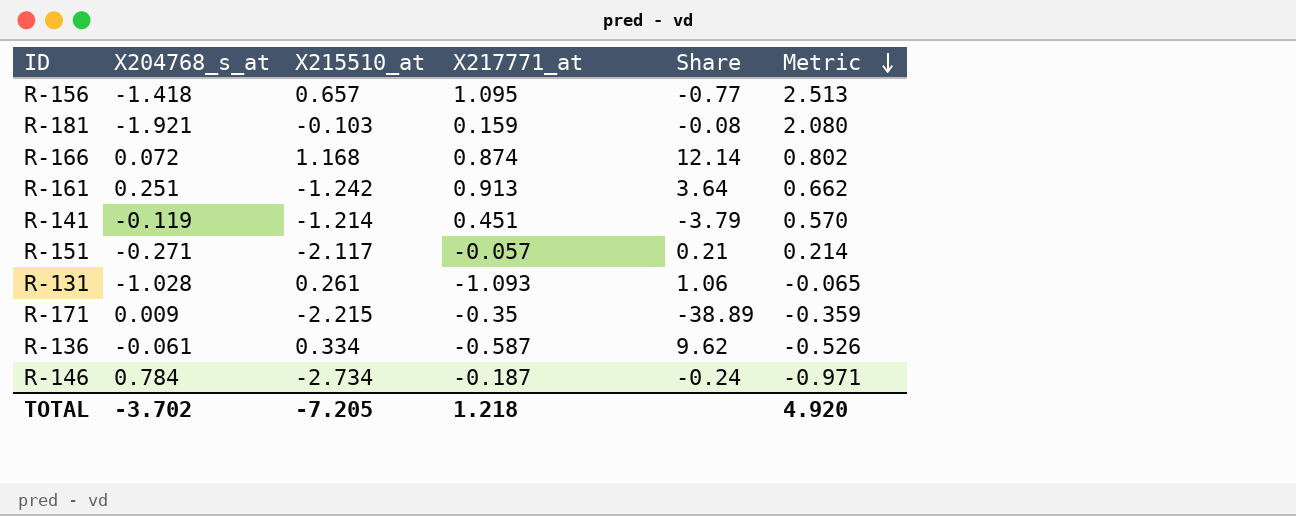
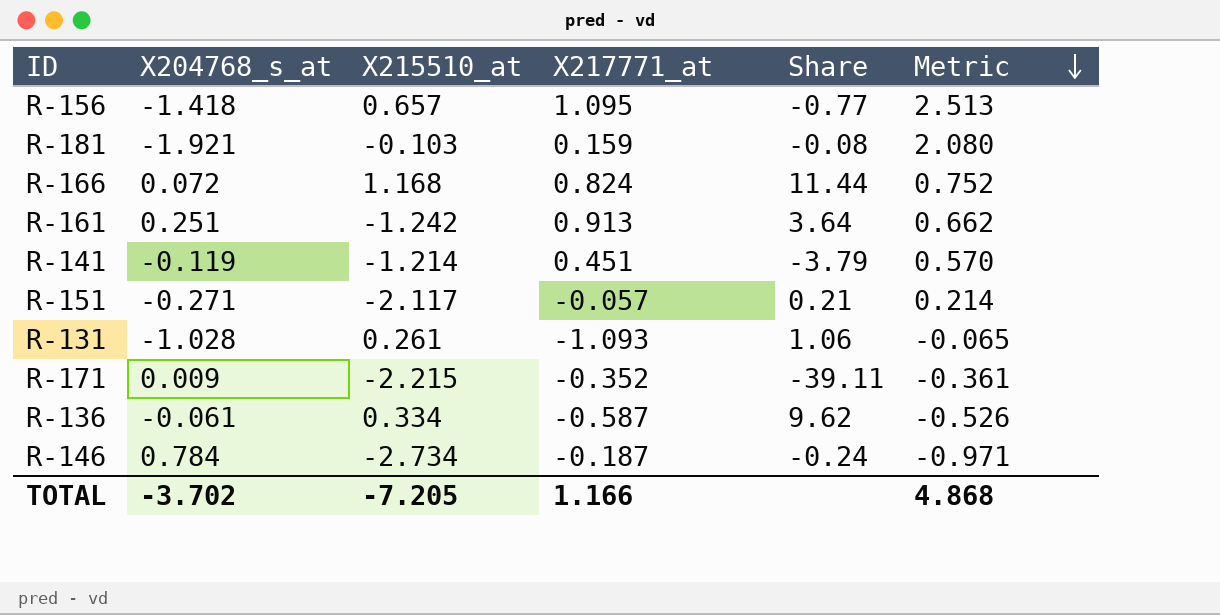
R-166 | X217771_at: 0.874 -> 0.824
R-166 | Share: 12.14 -> 11.44
R-166 | Metric: 0.802 -> 0.752
R-171 | X217771_at: -0.35 -> -0.352
R-171 | Share: -38.89 -> -39.11
R-171 | Metric: -0.359 -> -0.361
TOTAL | X217771_at: 1.218 -> 1.166
TOTAL | Metric: 4.920 -> 4.868

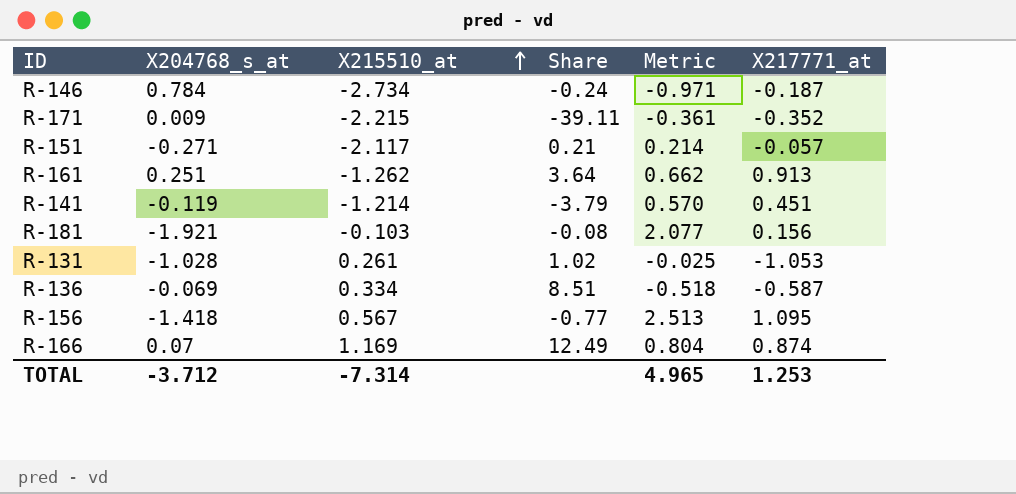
row order: Metric descending -> X215510_at ascending
column X217771_at | position: 4 -> 6
R-161 | X215510_at: -1.242 -> -1.262
R-181 | Metric: 2.080 -> 2.077
R-181 | X217771_at: 0.159 -> 0.156
R-131 | Share: 1.06 -> 1.02
R-131 | Metric: -0.065 -> -0.025
R-131 | X217771_at: -1.093 -> -1.053
R-136 | X204768_s_at: -0.061 -> -0.069
R-136 | Share: 9.62 -> 8.51
R-136 | Metric: -0.526 -> -0.518
R-156 | X215510_at: 0.657 -> 0.567
R-166 | X204768_s_at: 0.072 -> 0.07
R-166 | X215510_at: 1.168 -> 1.169
R-166 | Share: 11.44 -> 12.49
R-166 | Metric: 0.752 -> 0.804
R-166 | X217771_at: 0.824 -> 0.874
TOTAL | X204768_s_at: -3.702 -> -3.712
TOTAL | X215510_at: -7.205 -> -7.314
TOTAL | Metric: 4.868 -> 4.965
TOTAL | X217771_at: 1.166 -> 1.253

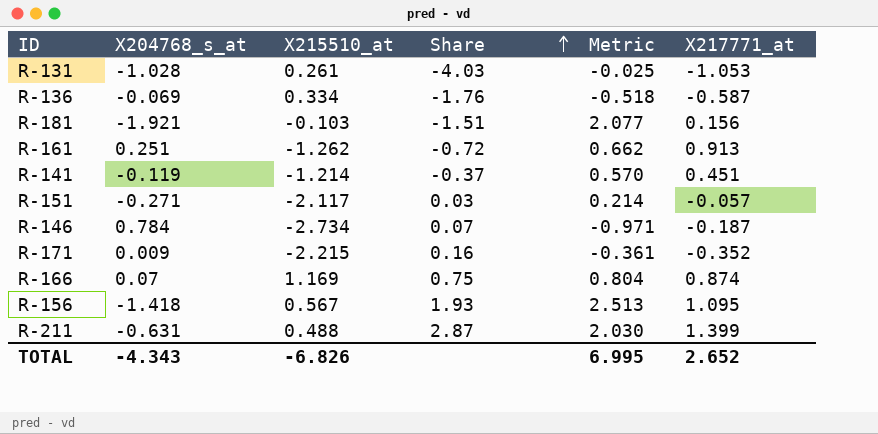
row order: X215510_at ascending -> Share ascending
column Share | formula: [X217771_at] / [X204768_s_at] -> [X217771_at] / [X215510_at]
row R-211: none -> -0.631 | 0.488 | 2.87 | 2.030 | 1.399
TOTAL | X204768_s_at: -3.712 -> -4.343
TOTAL | X215510_at: -7.314 -> -6.826
TOTAL | Metric: 4.965 -> 6.995
TOTAL | X217771_at: 1.253 -> 2.652

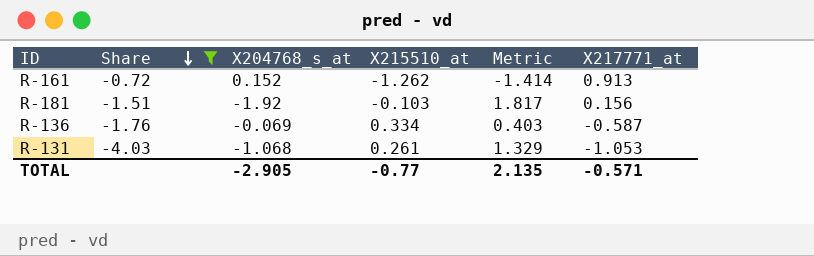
filter: none -> Share <= -0.72
row order: Share ascending -> Share descending
column Share | position: 4 -> 2
column Metric | formula: [X217771_at] - [X204768_s_at] -> [X215510_at] - [X204768_s_at]
R-161 | X204768_s_at: 0.251 -> 0.152
R-181 | X204768_s_at: -1.921 -> -1.92
R-131 | X204768_s_at: -1.028 -> -1.068
TOTAL | X204768_s_at: -4.343 -> -2.905
TOTAL | X215510_at: -6.826 -> -0.77
TOTAL | Metric: 6.995 -> 2.135
TOTAL | X217771_at: 2.652 -> -0.571

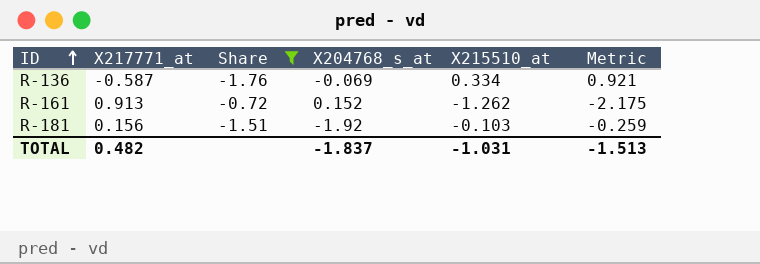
row order: Share descending -> ID ascending
column X217771_at | position: 6 -> 2
column Metric | formula: [X215510_at] - [X204768_s_at] -> [X215510_at] - [X217771_at]
row R-131: -4.03 | -1.068 | 0.261 | 1.329 | -1.053 -> none
TOTAL | X217771_at: -0.571 -> 0.482
TOTAL | X204768_s_at: -2.905 -> -1.837
TOTAL | X215510_at: -0.77 -> -1.031
TOTAL | Metric: 2.135 -> -1.513

